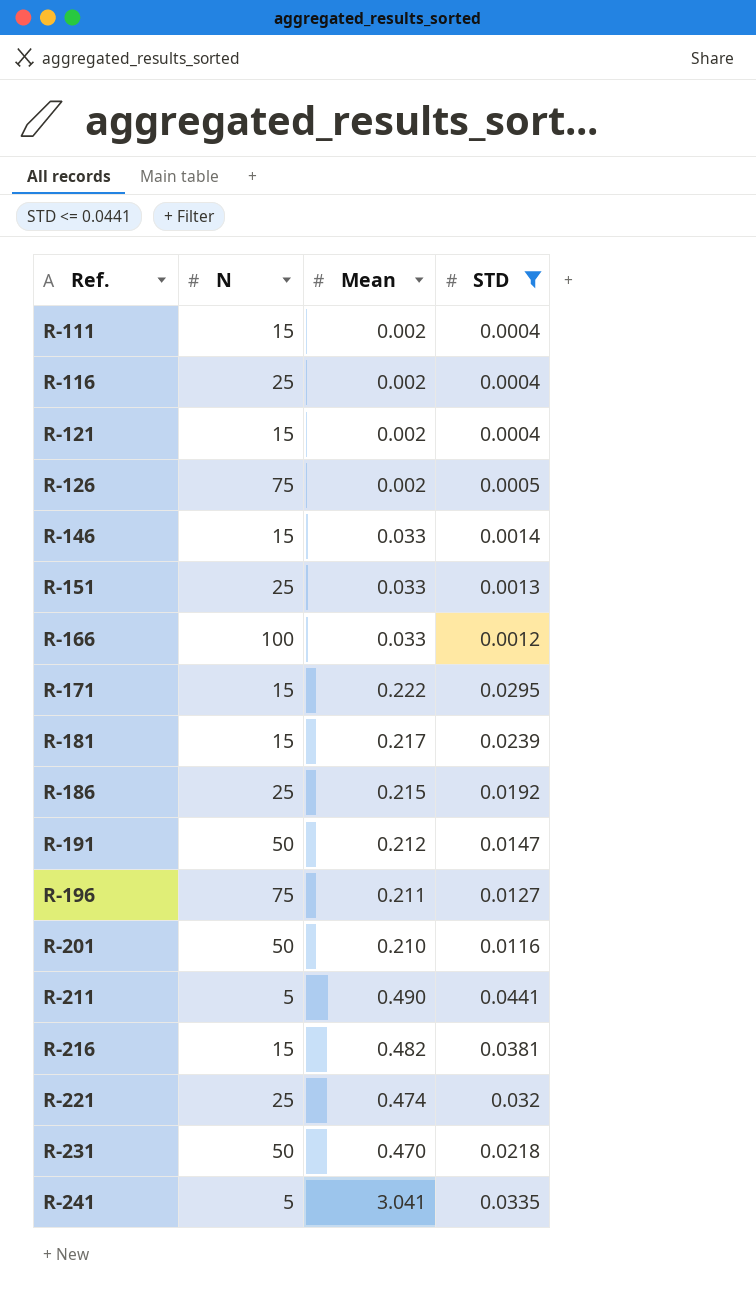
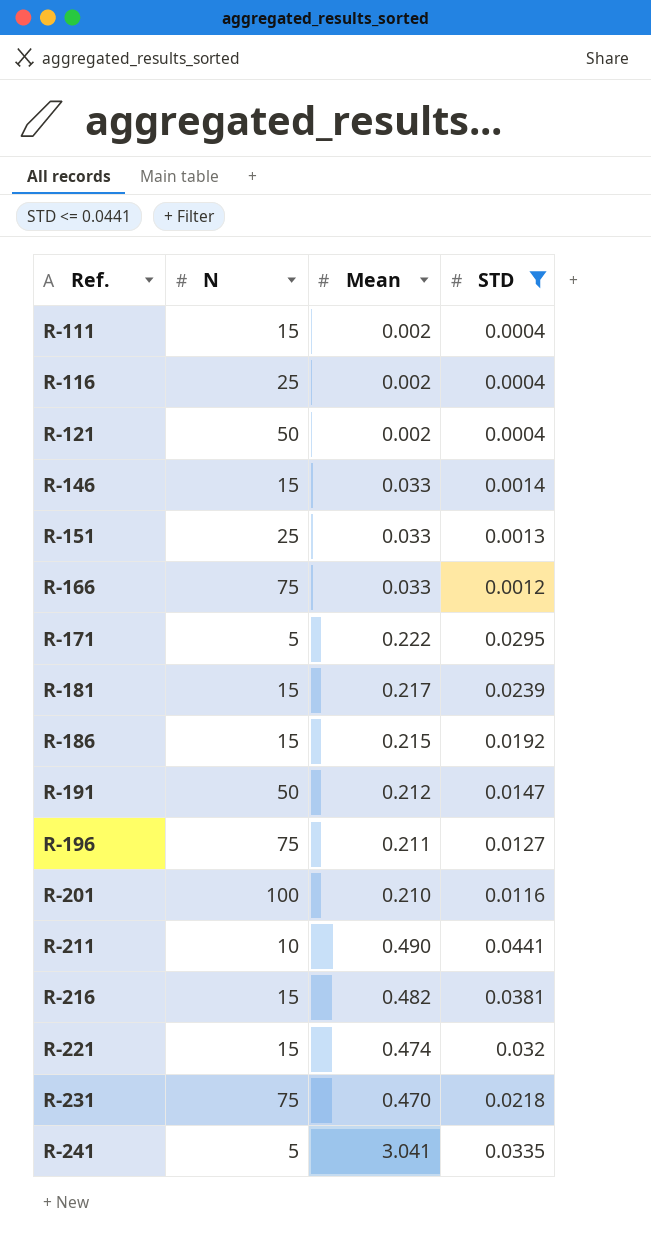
row R-126: 75 | 0.002 | 0.0005 -> none
R-121 | N: 15 -> 50
R-166 | N: 100 -> 75
R-171 | N: 15 -> 5
R-186 | N: 25 -> 15
R-201 | N: 50 -> 100
R-211 | N: 5 -> 10
R-221 | N: 25 -> 15
R-231 | N: 50 -> 75

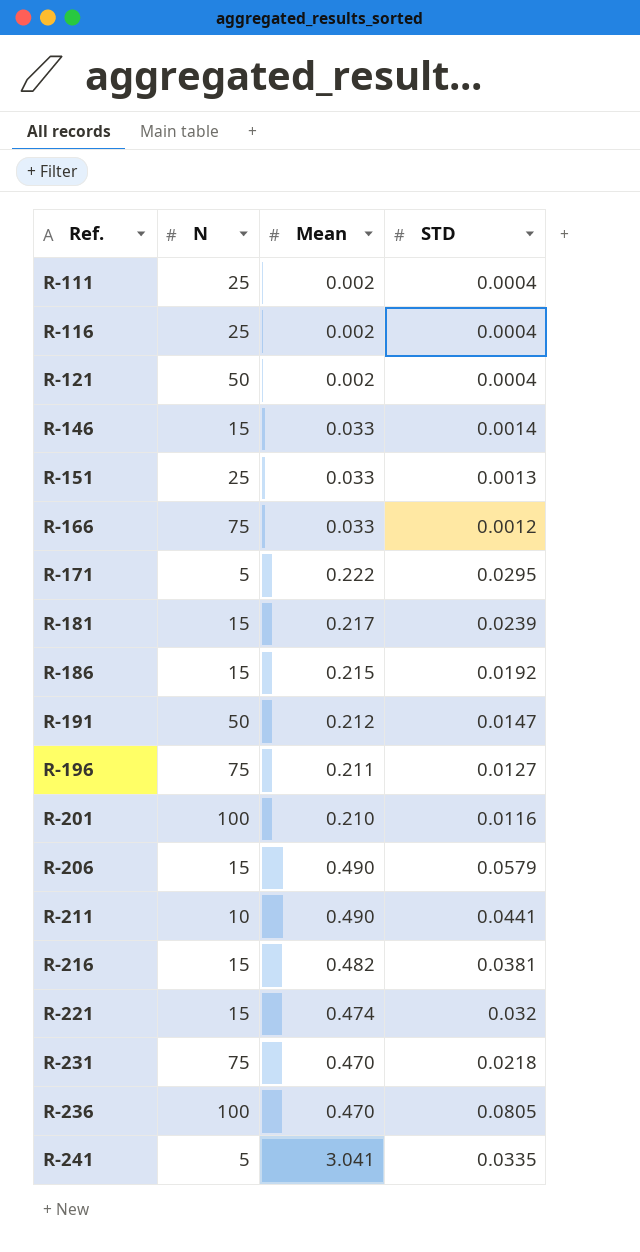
filter: STD <= 0.0441 -> none
R-111 | N: 15 -> 25

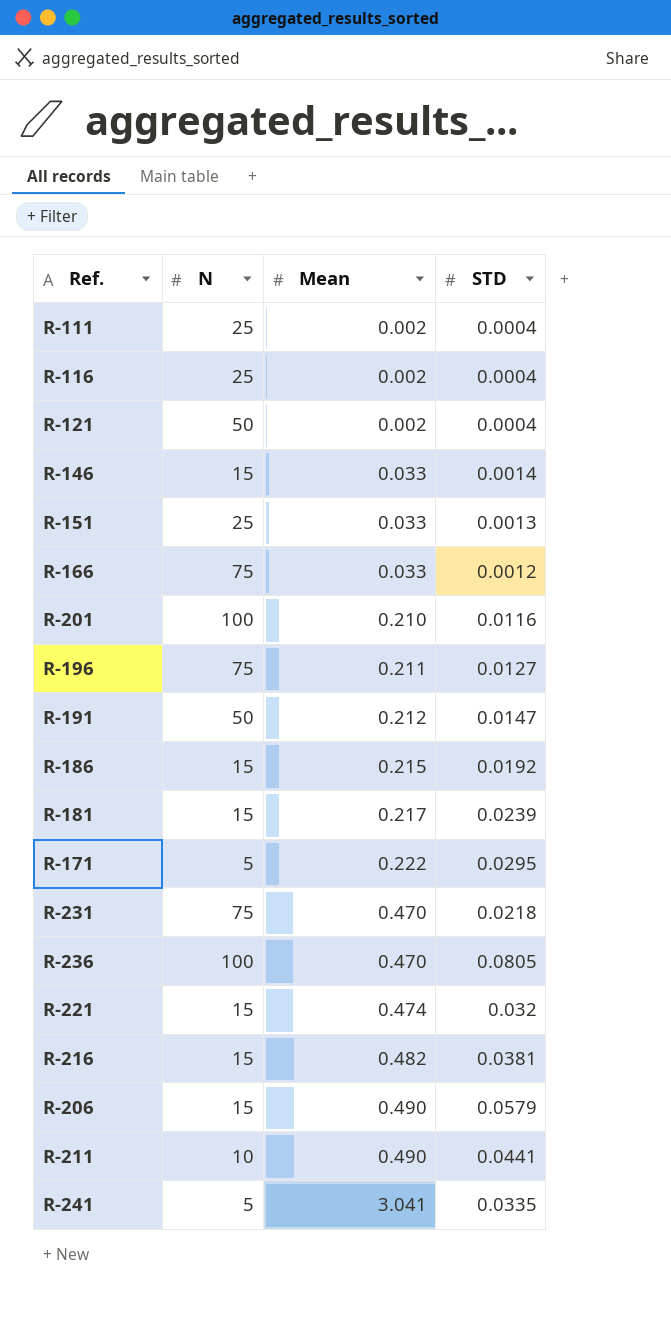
row order: Ref. ascending -> Mean ascending

